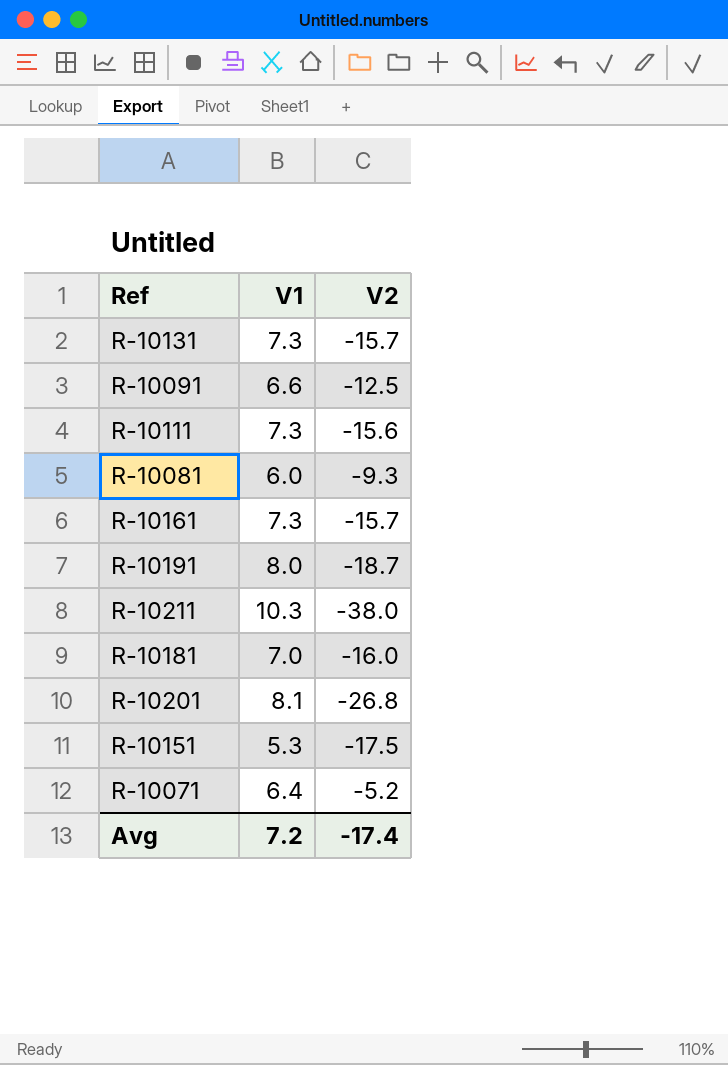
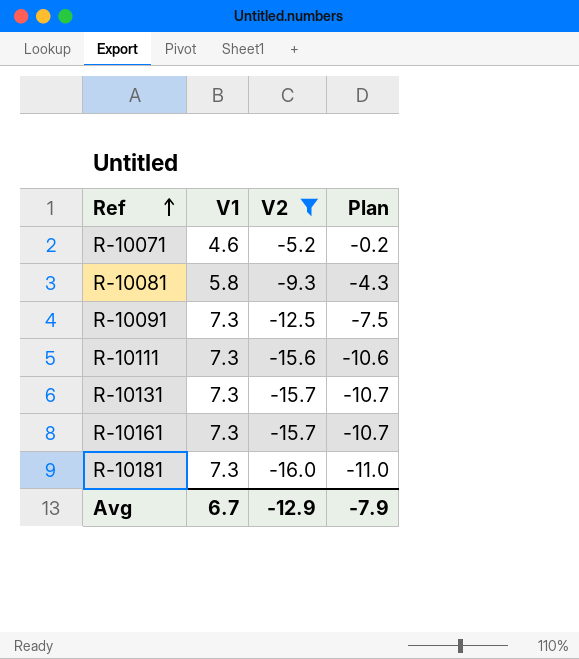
filter: none -> V2 >= -16.0
row order: none -> Ref ascending
column Plan | formula: none -> [V2] + 5
R-10071 | V1: 6.4 -> 4.6
R-10081 | V1: 6.0 -> 5.8
R-10091 | V1: 6.6 -> 7.3
R-10181 | V1: 7.0 -> 7.3
Avg | V1: 7.2 -> 6.7
Avg | V2: -17.4 -> -12.9

